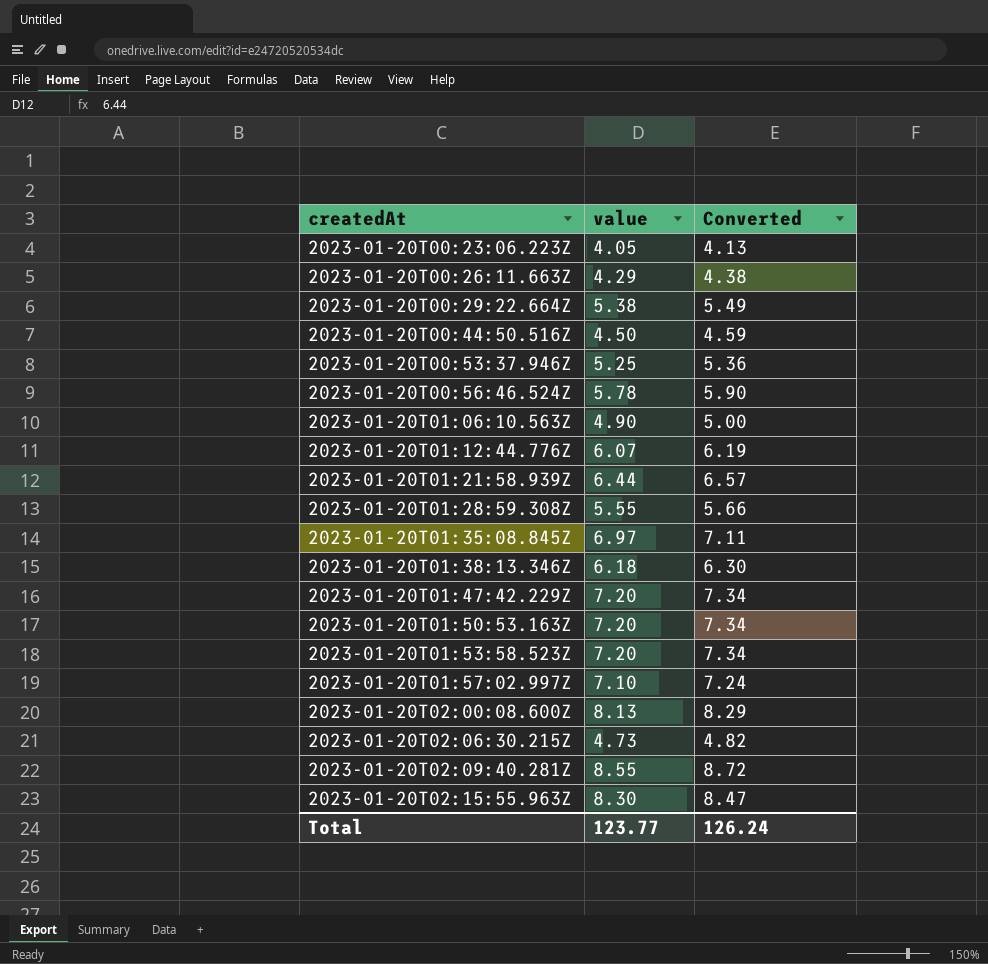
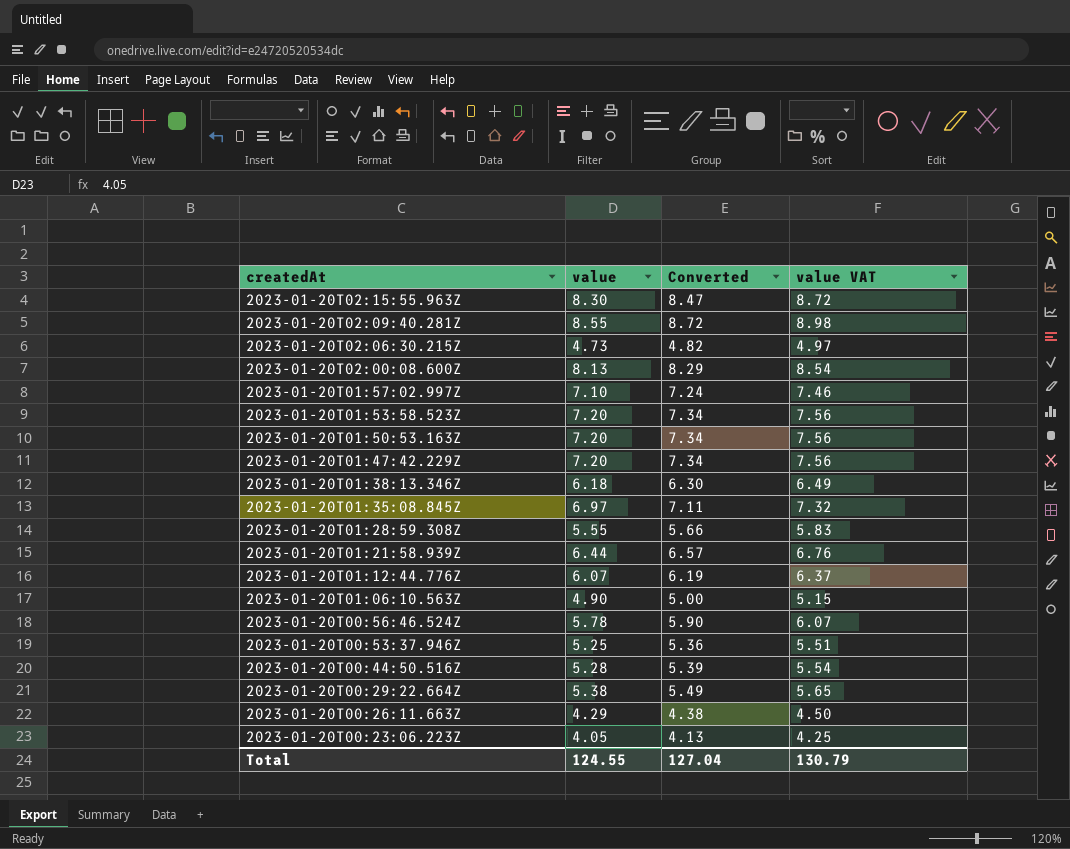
row order: createdAt ascending -> createdAt descending
column value VAT | formula: none -> [value] * 1.05
2023-01-20T00:44:50.516Z | value: 4.50 -> 5.28
2023-01-20T00:44:50.516Z | Converted: 4.59 -> 5.39
Total | value: 123.77 -> 124.55
Total | Converted: 126.24 -> 127.04

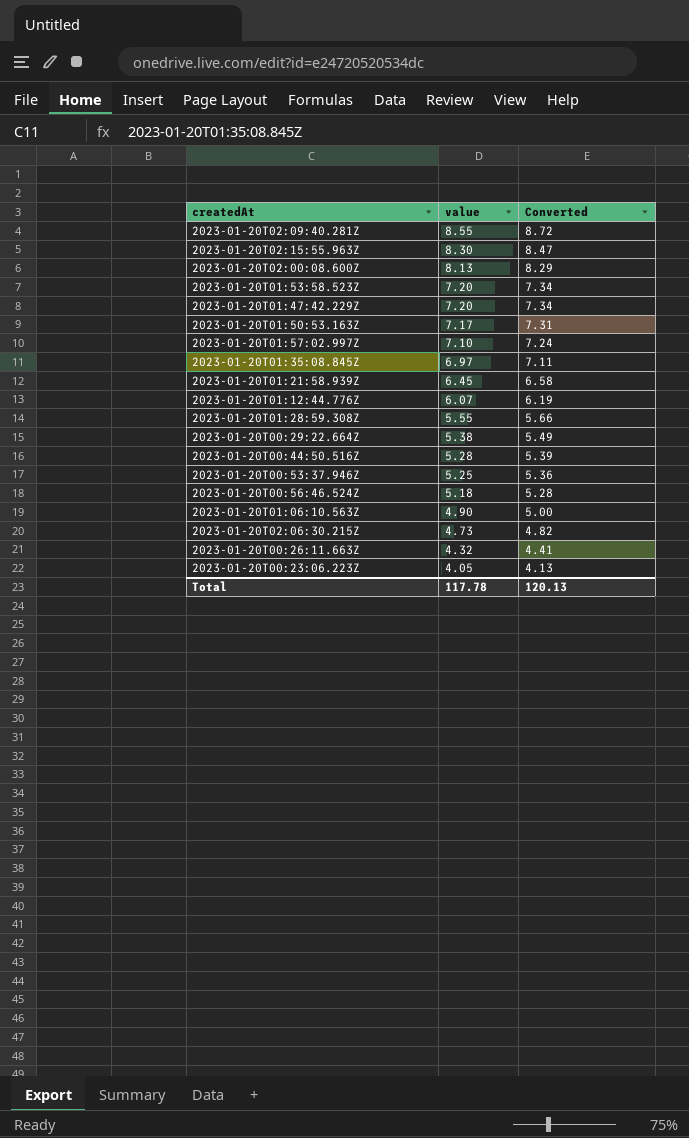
row order: createdAt descending -> value descending
column value VAT | formula: [value] * 1.05 -> none
row 2023-01-20T01:38:13.346Z: 6.18 | 6.30 | 6.49 -> none
2023-01-20T01:50:53.163Z | value: 7.20 -> 7.17
2023-01-20T01:50:53.163Z | Converted: 7.34 -> 7.31
2023-01-20T01:21:58.939Z | value: 6.44 -> 6.45
2023-01-20T01:21:58.939Z | Converted: 6.57 -> 6.58
2023-01-20T00:56:46.524Z | value: 5.78 -> 5.18
2023-01-20T00:56:46.524Z | Converted: 5.90 -> 5.28
2023-01-20T00:26:11.663Z | value: 4.29 -> 4.32
2023-01-20T00:26:11.663Z | Converted: 4.38 -> 4.41
Total | value: 124.55 -> 117.78
Total | Converted: 127.04 -> 120.13

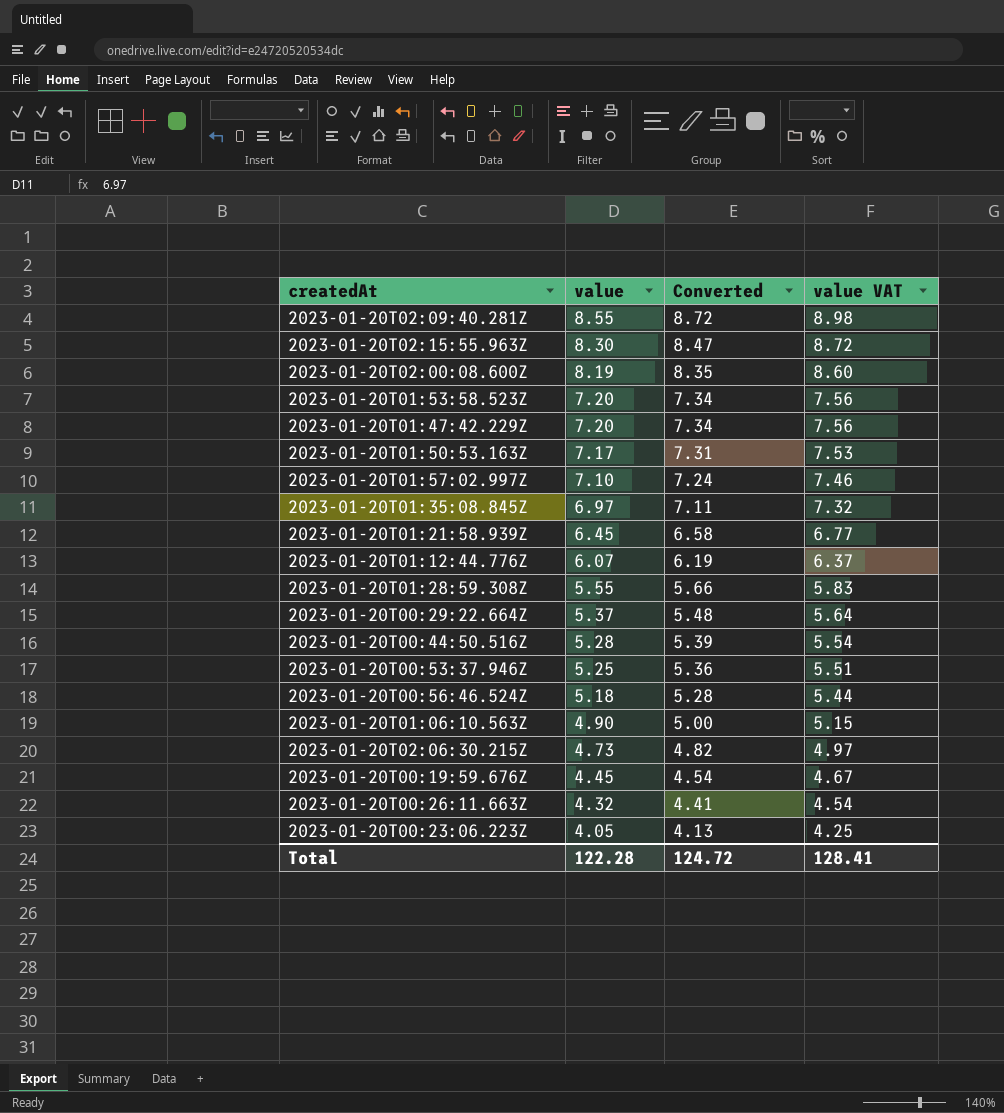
column value VAT | formula: none -> [value] * 1.05
2023-01-20T02:00:08.600Z | value: 8.13 -> 8.19
2023-01-20T02:00:08.600Z | Converted: 8.29 -> 8.35
2023-01-20T00:29:22.664Z | value: 5.38 -> 5.37
2023-01-20T00:29:22.664Z | Converted: 5.49 -> 5.48
row 2023-01-20T00:19:59.676Z: none -> 4.45 | 4.54 | 4.67
Total | value: 117.78 -> 122.28
Total | Converted: 120.13 -> 124.72

